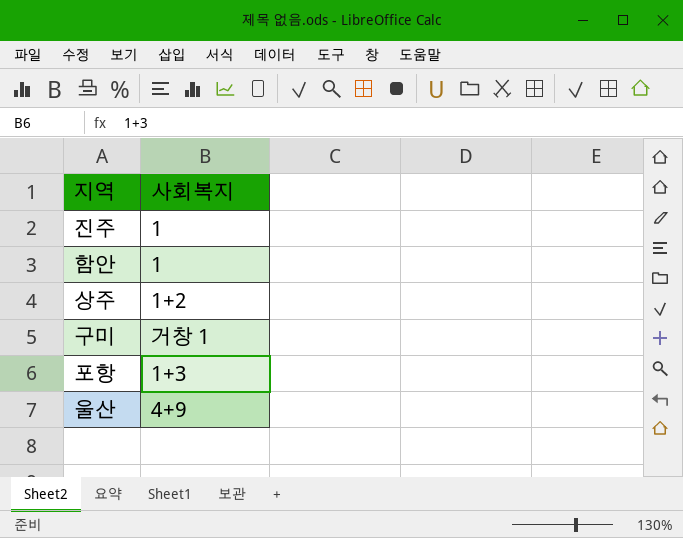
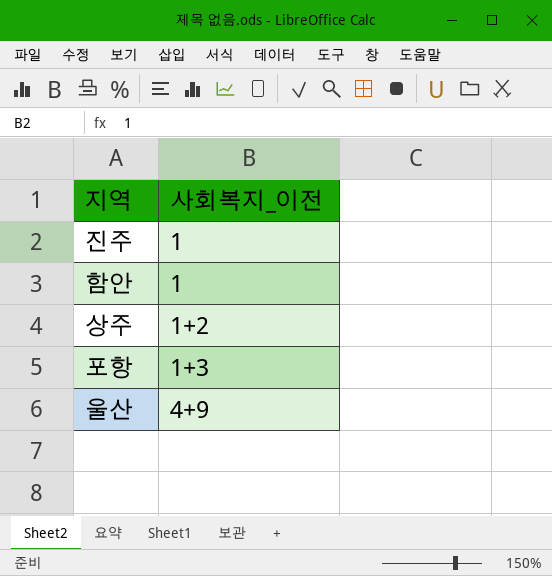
column name: 사회복지 -> 사회복지_이전
row 구미: 거창 1 -> none

